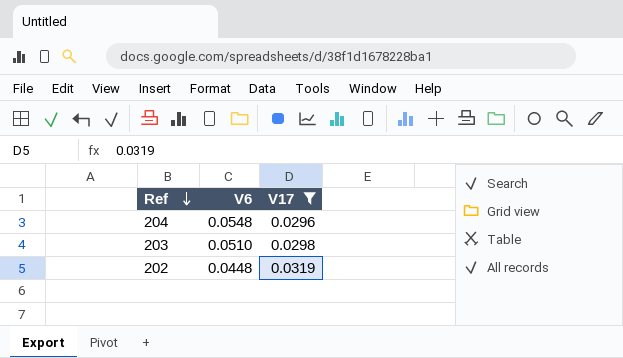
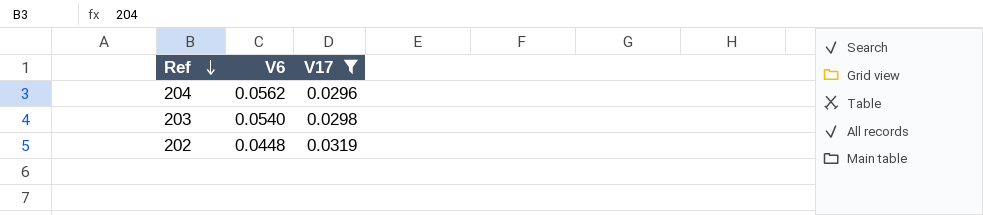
204 | V6: 0.0548 -> 0.0562
203 | V6: 0.0510 -> 0.0540

